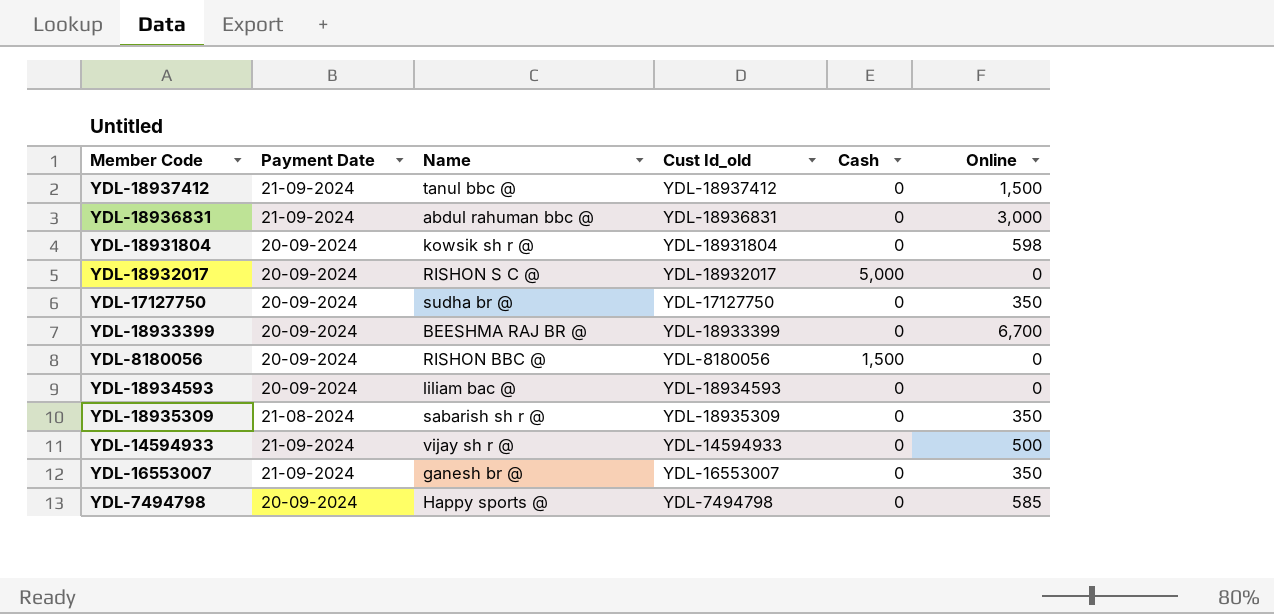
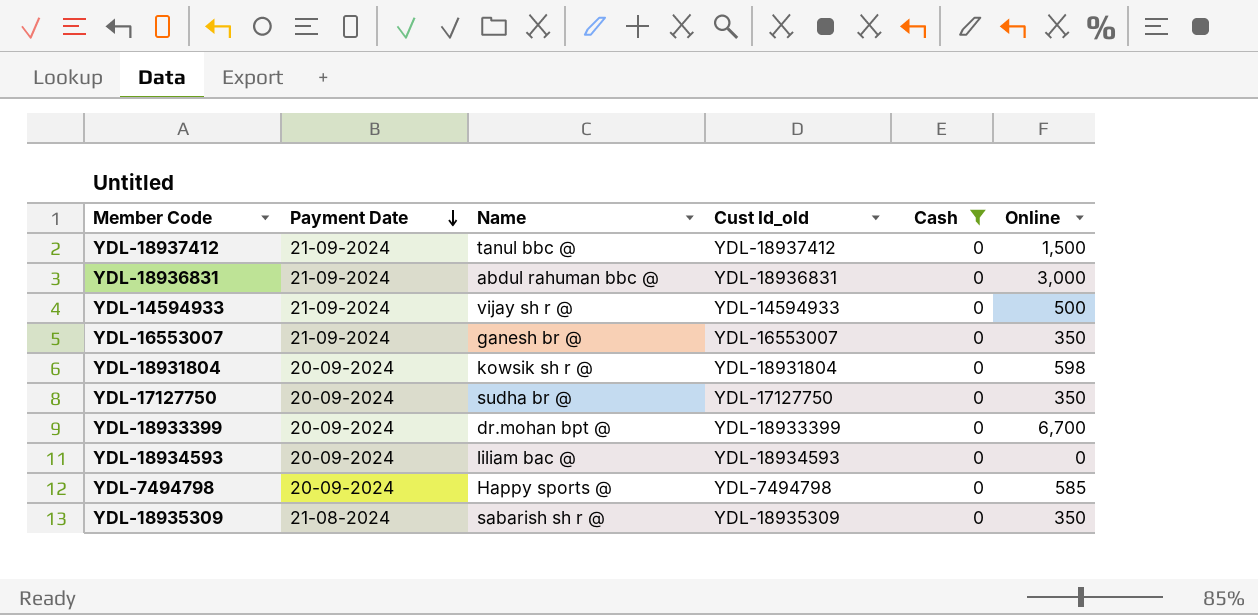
filter: none -> Cash = 0
row order: none -> Payment Date descending
YDL-18933399 | Name: BEESHMA RAJ BR @ -> dr.mohan bpt @

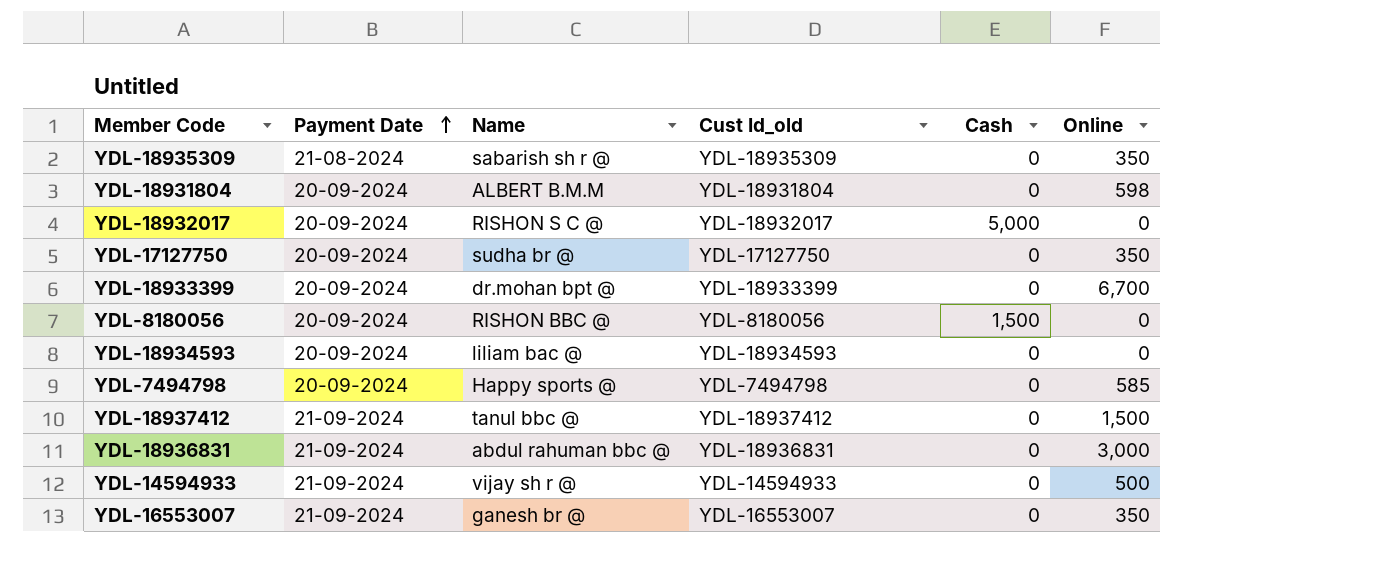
filter: Cash = 0 -> none
row order: Payment Date descending -> Payment Date ascending
YDL-18931804 | Name: kowsik sh r @ -> ALBERT B.M.M

